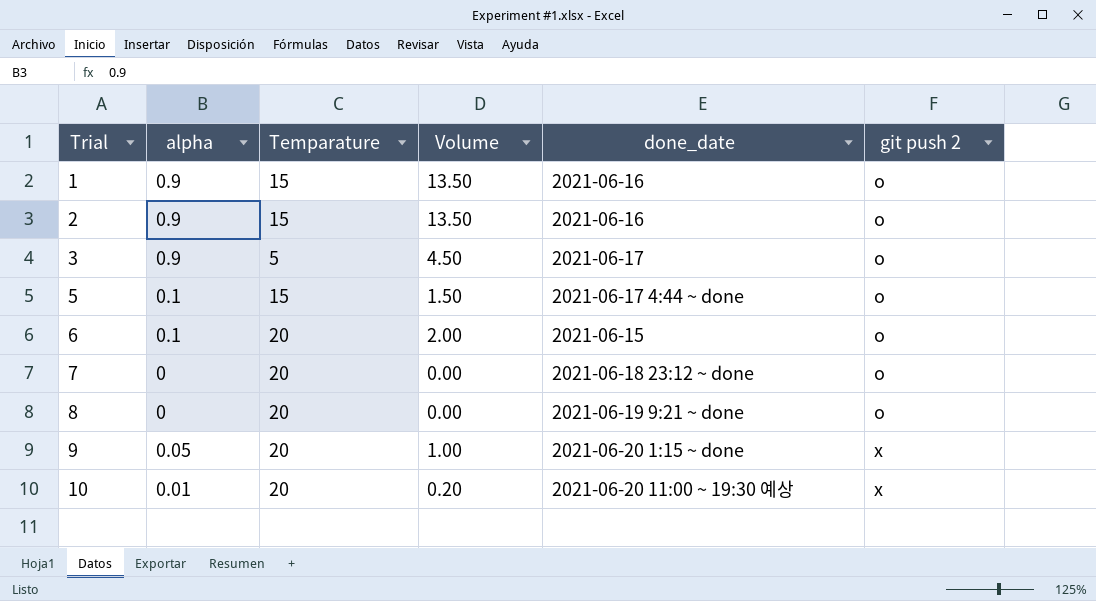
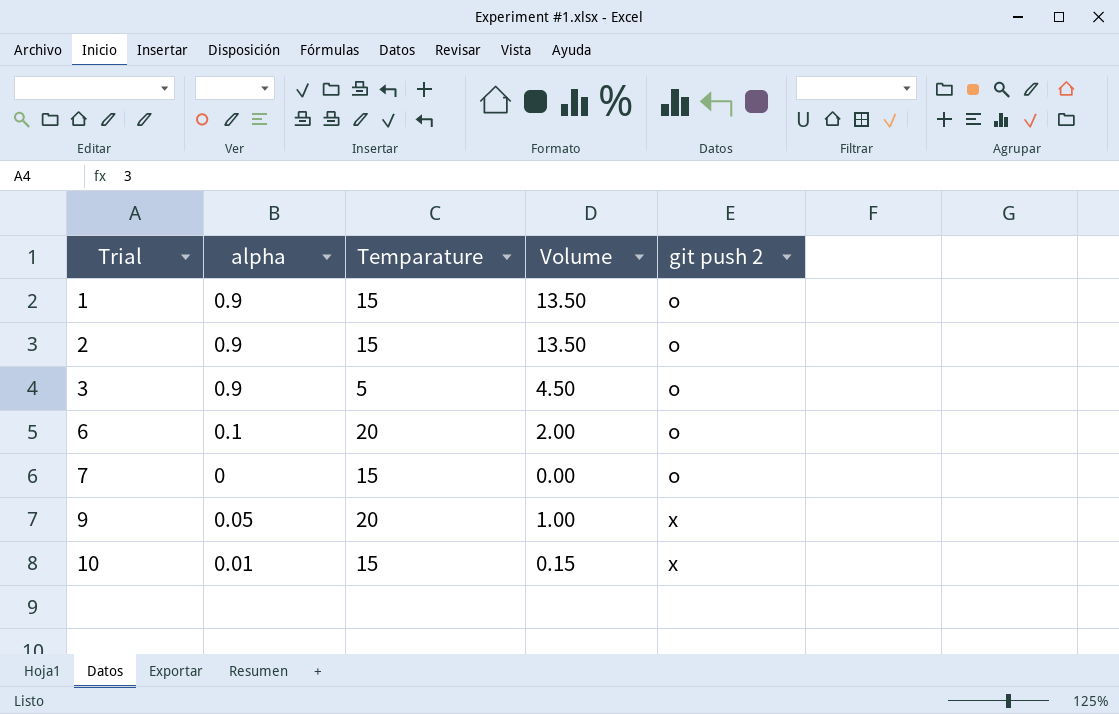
column done_date | position: 5 -> none
row 5: 0.1 | 15 | 1.50 | 2021-06-17 4:44 ~ done | o -> none
row 8: 0 | 20 | 0.00 | 2021-06-19 9:21 ~ done | o -> none
7 | Temparature: 20 -> 15
10 | Temparature: 20 -> 15
10 | Volume: 0.20 -> 0.15

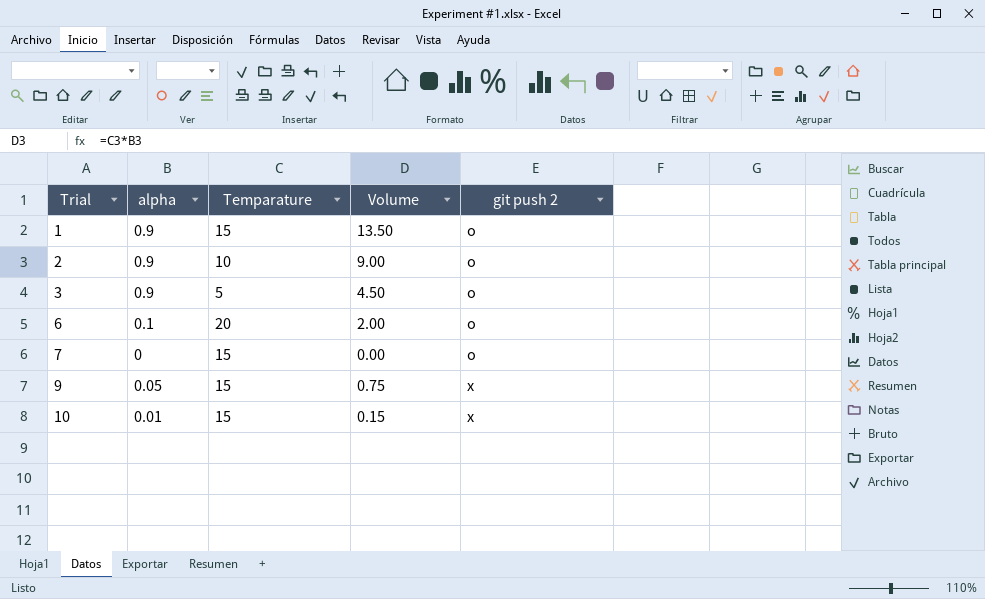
2 | Temparature: 15 -> 10
2 | Volume: 13.50 -> 9.00
9 | Temparature: 20 -> 15
9 | Volume: 1.00 -> 0.75

